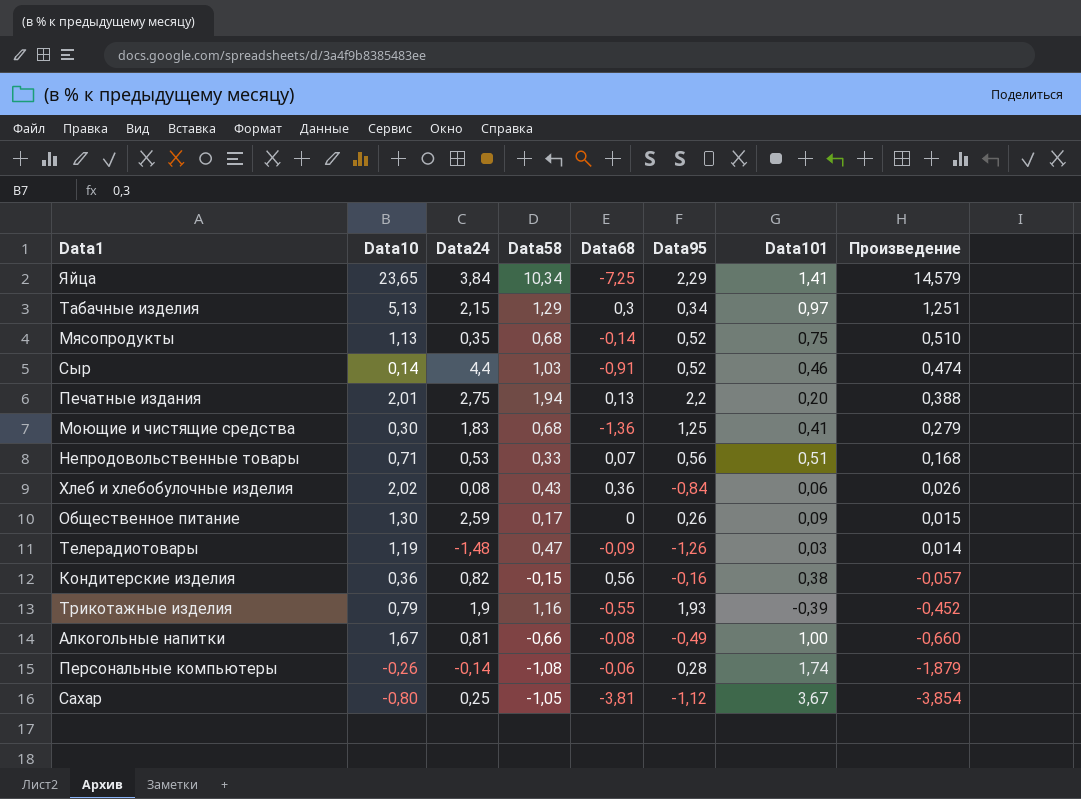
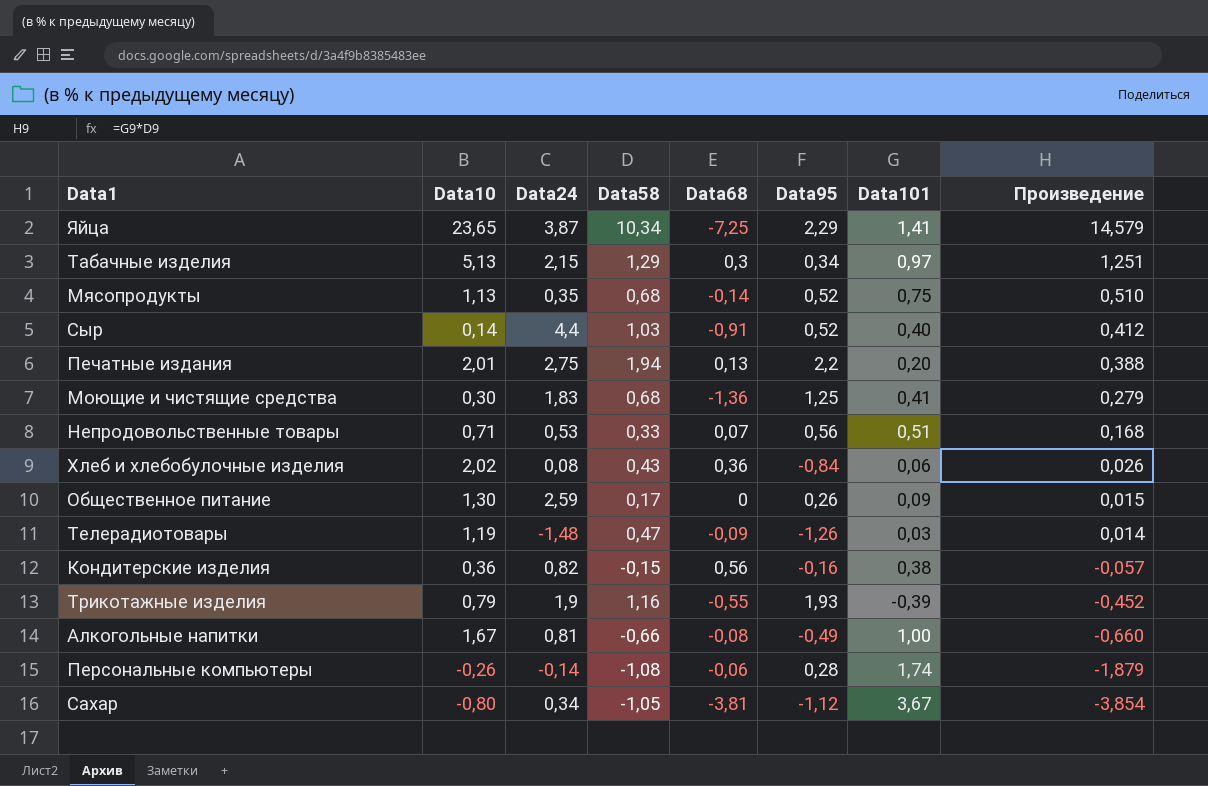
Яйца | Data24: 3,84 -> 3,87
Сыр | Data101: 0,46 -> 0,40
Сыр | Произведение: 0,474 -> 0,412
Сахар | Data24: 0,25 -> 0,34

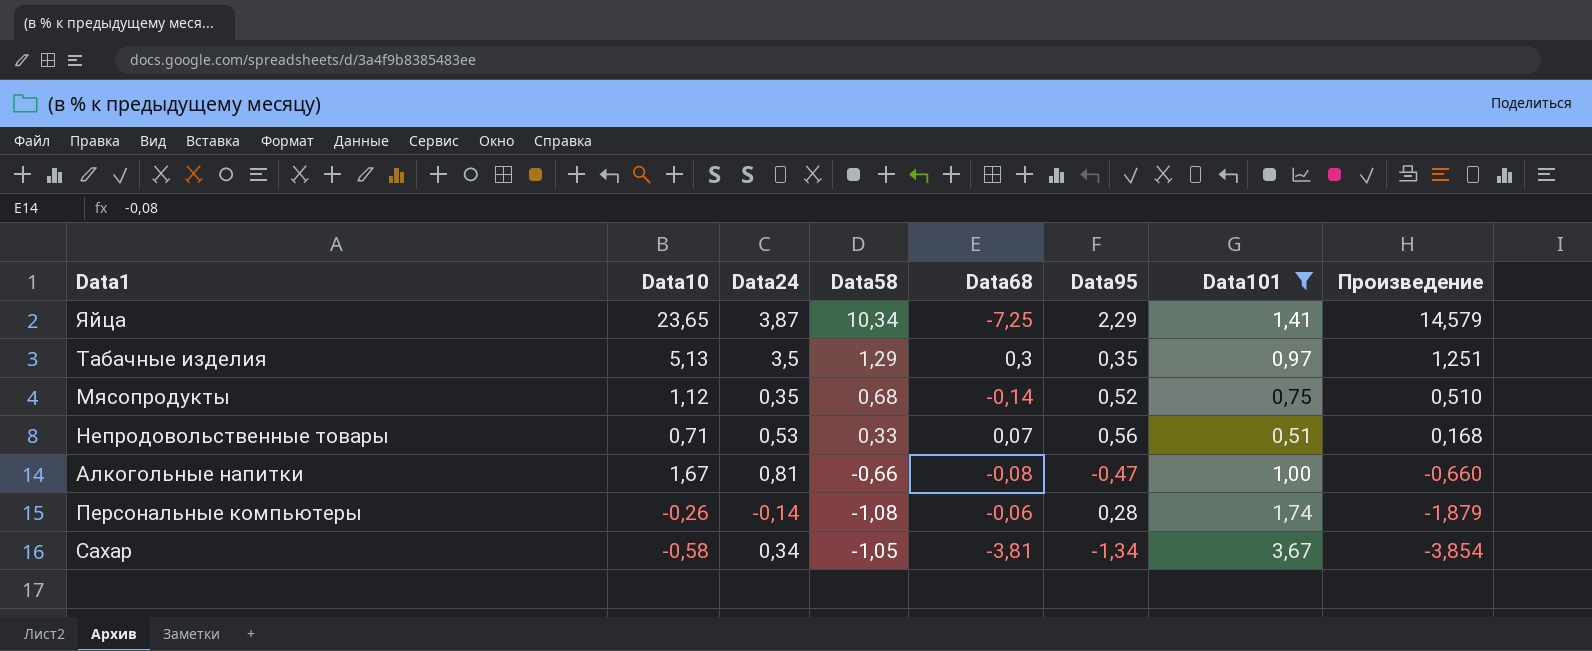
filter: none -> Data101 >= 0,51
Табачные изделия | Data24: 2,15 -> 3,5
Табачные изделия | Data95: 0,34 -> 0,35
Мясопродукты | Data10: 1,13 -> 1,12
Алкогольные напитки | Data95: -0,49 -> -0,47
Сахар | Data10: -0,80 -> -0,58
Сахар | Data95: -1,12 -> -1,34

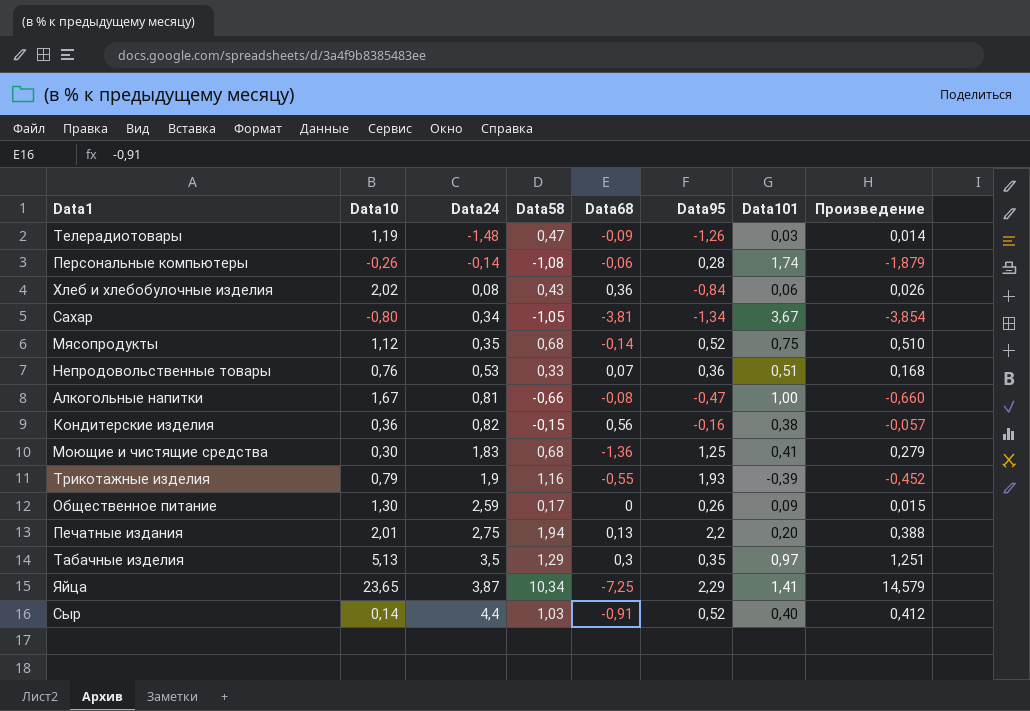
filter: Data101 >= 0,51 -> none
row order: Произведение descending -> Data24 ascending
Сахар | Data10: -0,58 -> -0,80
Непродовольственные товары | Data10: 0,71 -> 0,76
Непродовольственные товары | Data95: 0,56 -> 0,36

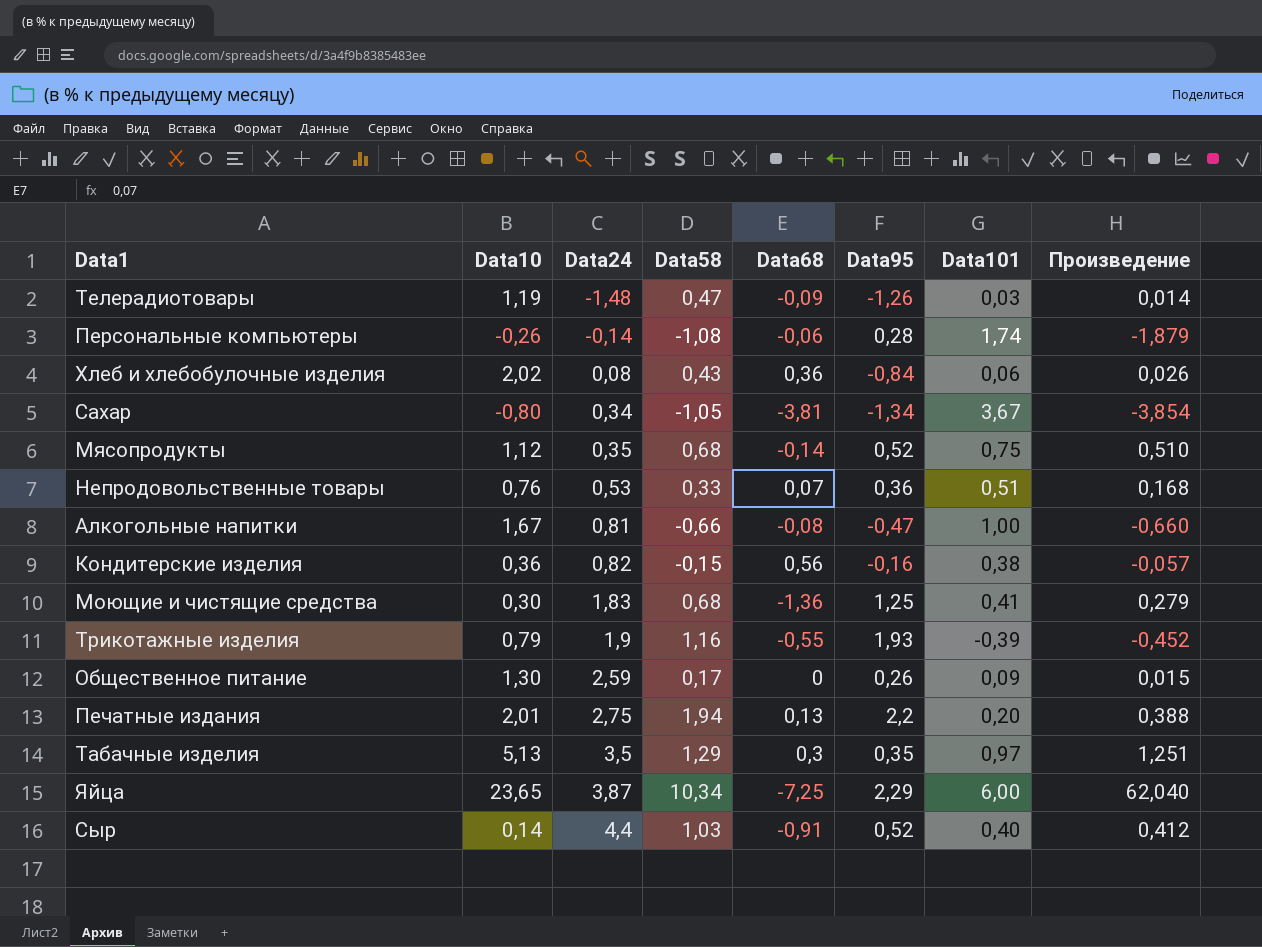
Яйца | Data101: 1,41 -> 6,00
Яйца | Произведение: 14,579 -> 62,040

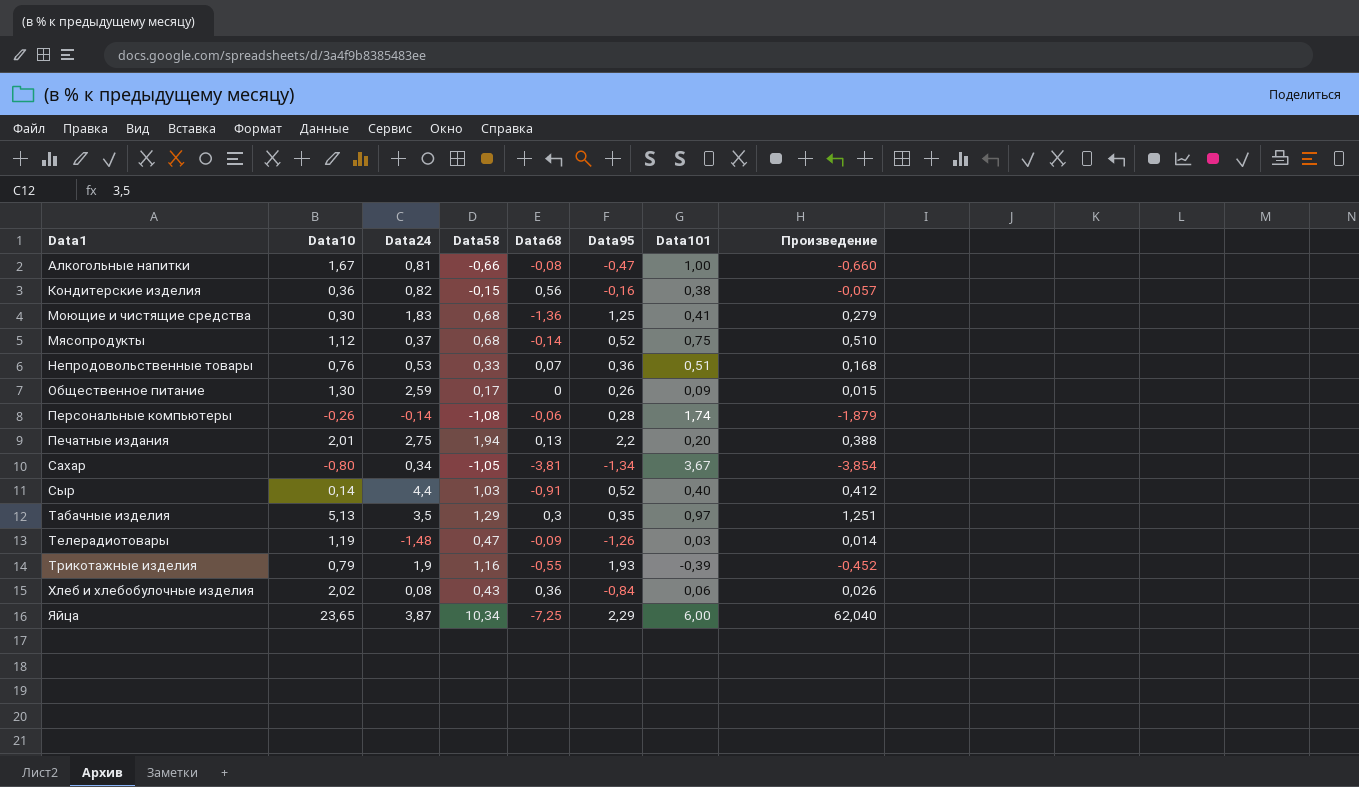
row order: Data24 ascending -> Data1 ascending
Мясопродукты | Data24: 0,35 -> 0,37

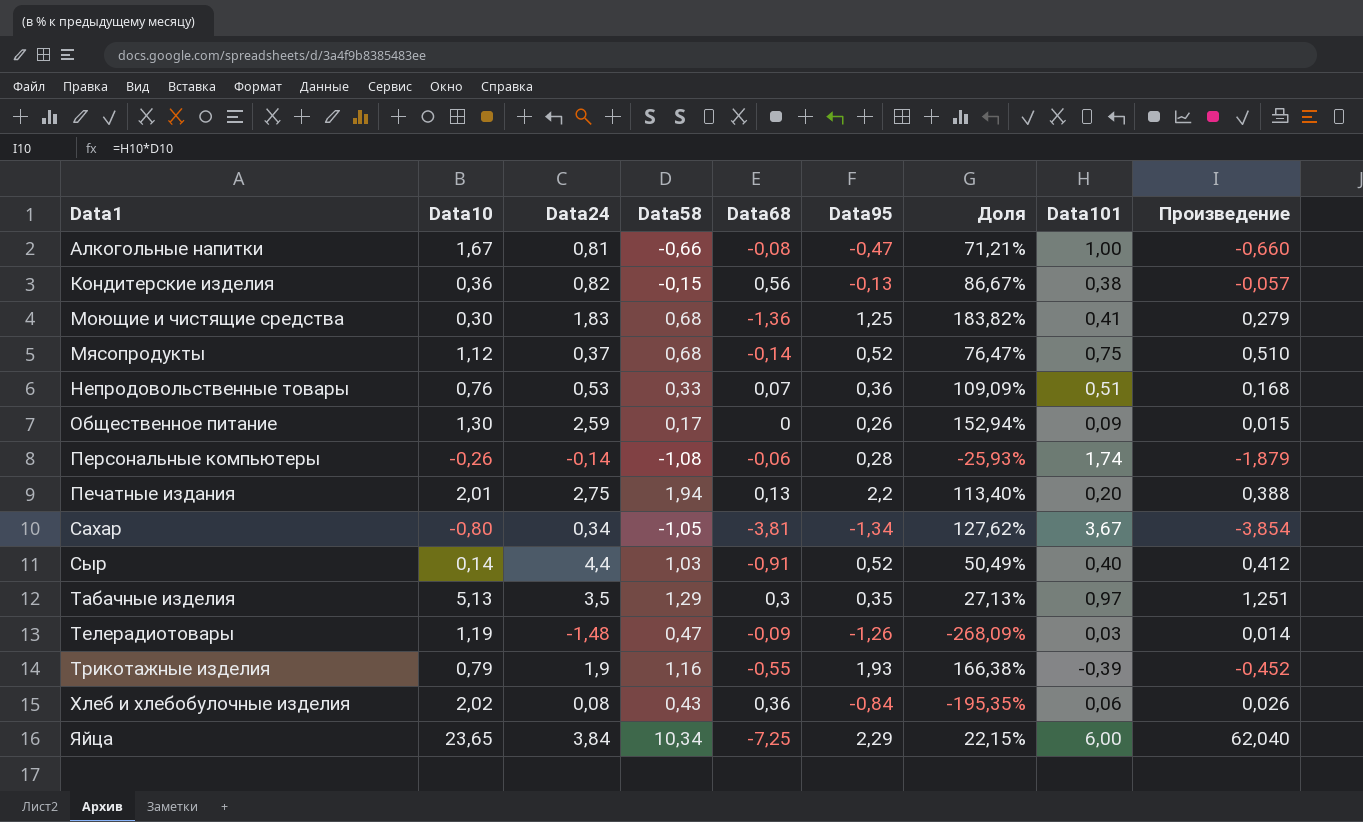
column Доля | formula: none -> [Data95] / [Data58]
Кондитерские изделия | Data95: -0,16 -> -0,13
Яйца | Data24: 3,87 -> 3,84

